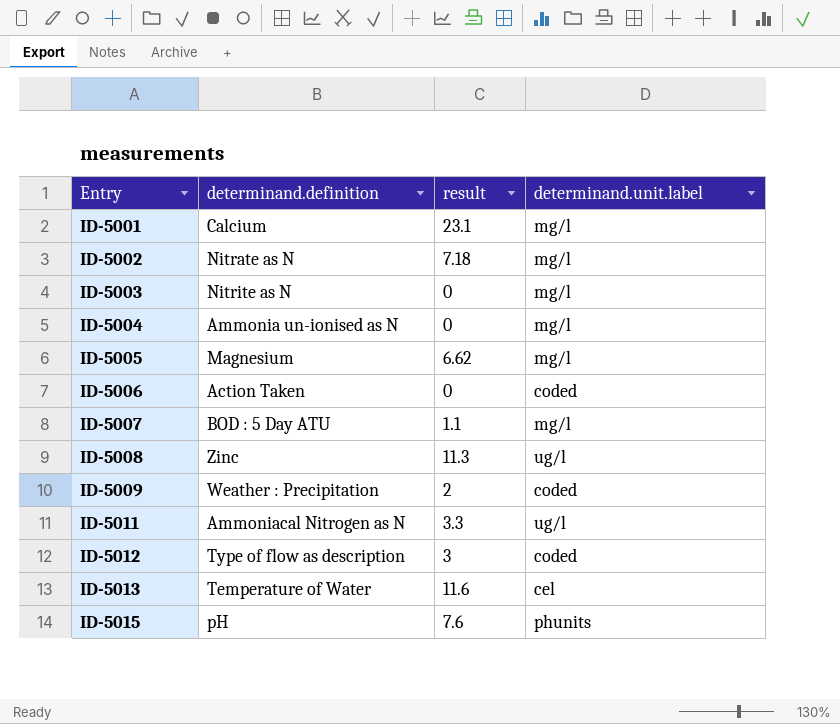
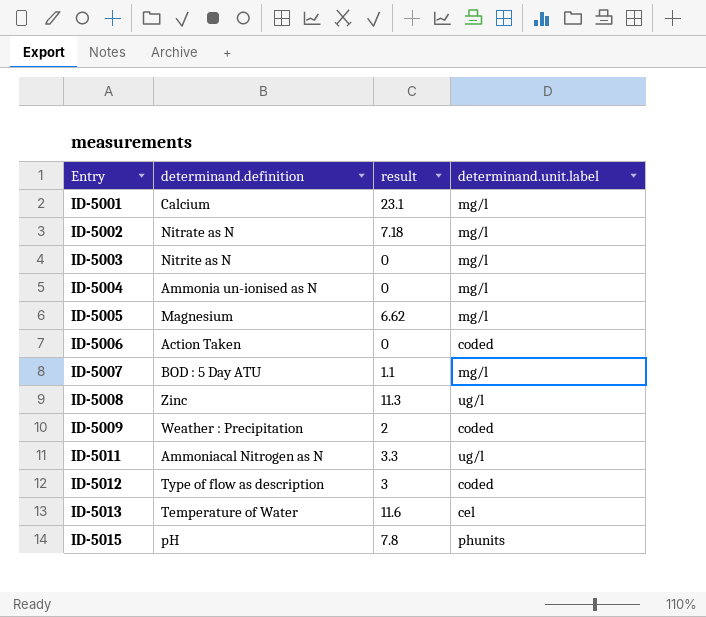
ID-5015 | result: 7.6 -> 7.8

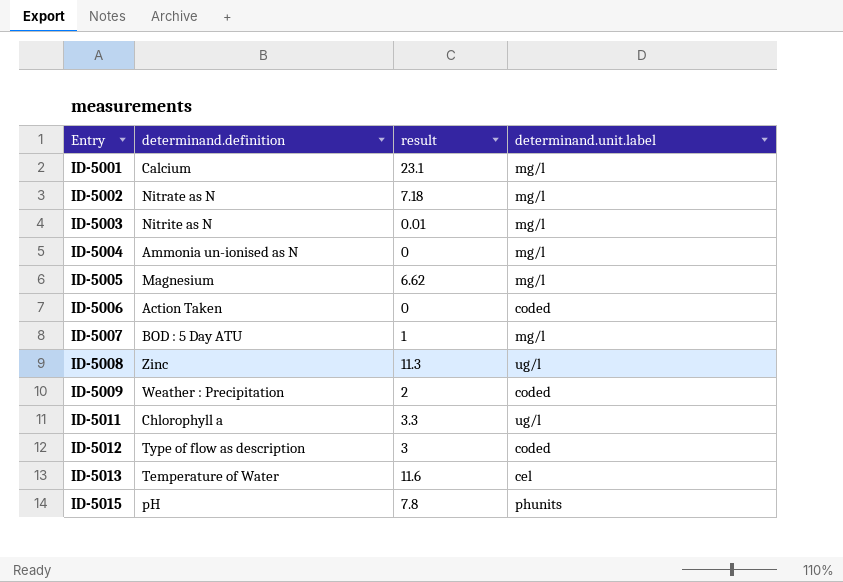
ID-5003 | result: 0 -> 0.01
ID-5007 | result: 1.1 -> 1
ID-5011 | determinand.definition: Ammoniacal Nitrogen as N -> Chlorophyll a

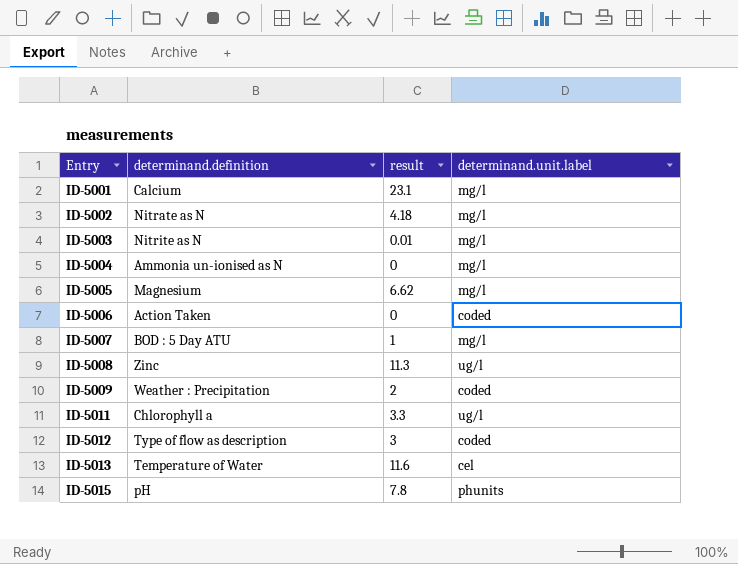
ID-5002 | result: 7.18 -> 4.18

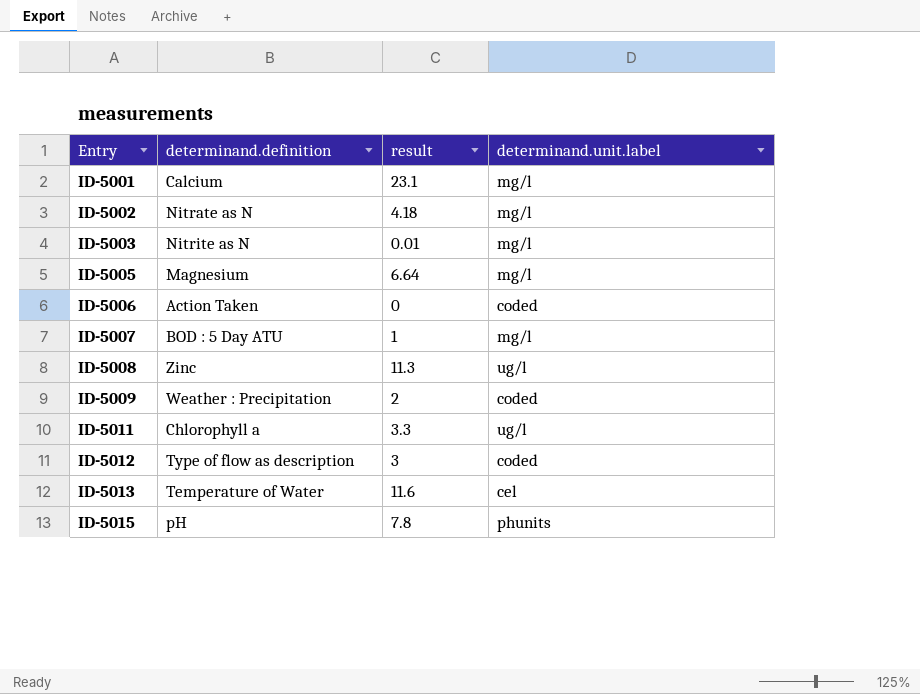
row ID-5004: Ammonia un-ionised as N | 0 | mg/l -> none
ID-5005 | result: 6.62 -> 6.64

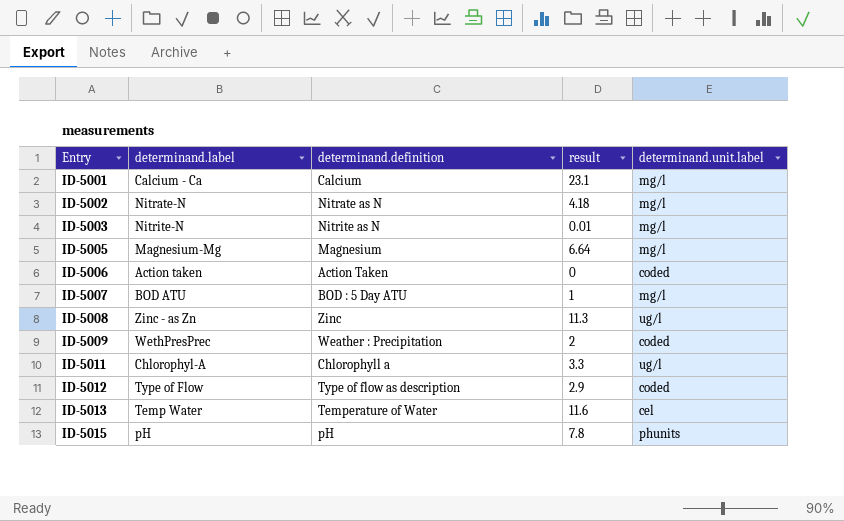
column determinand.label | position: none -> 2
ID-5012 | result: 3 -> 2.9

